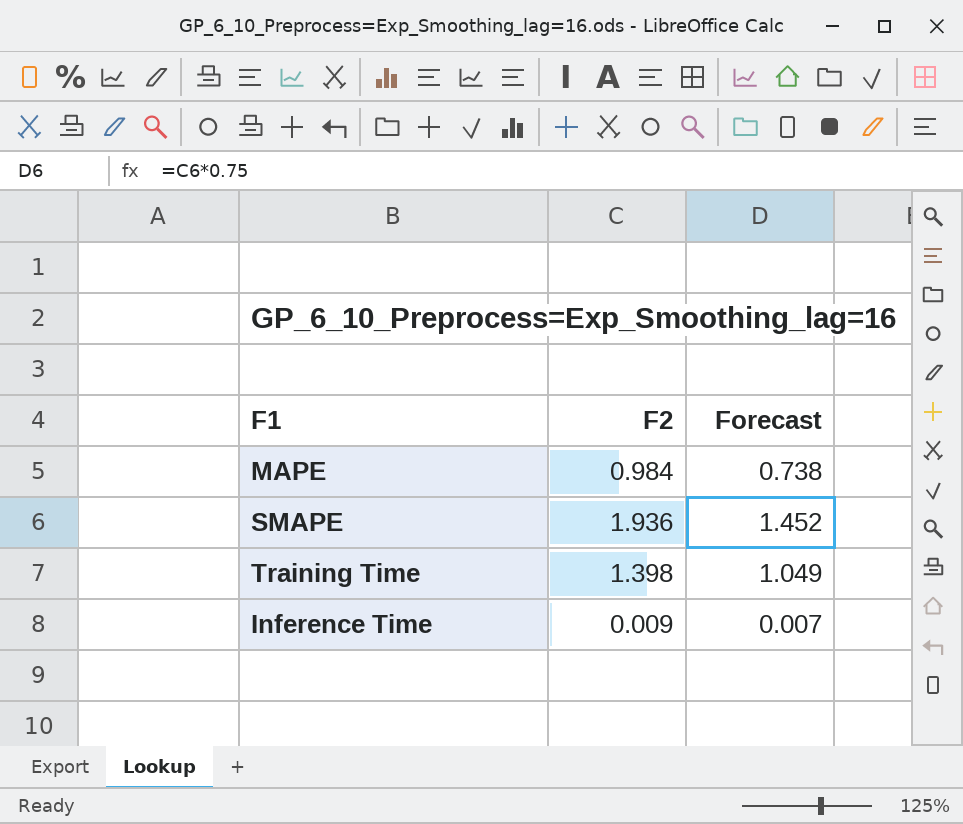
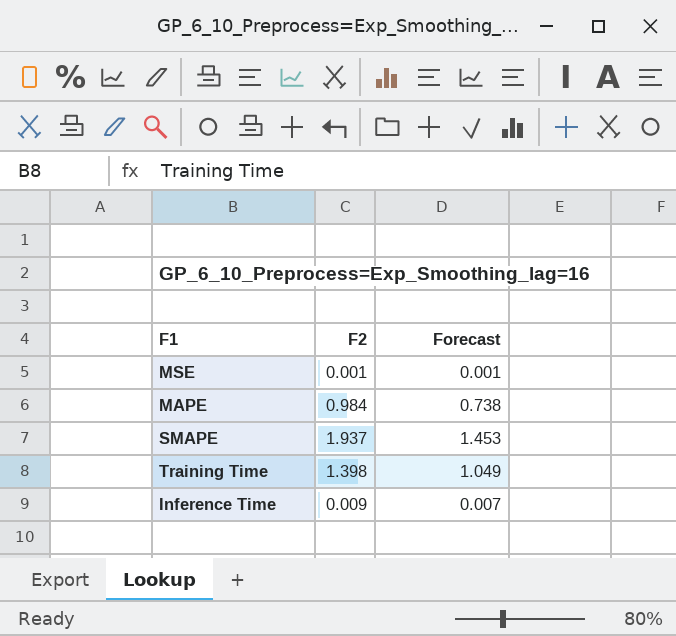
row MSE: none -> 0.001 | 0.001
SMAPE | F2: 1.936 -> 1.937
SMAPE | Forecast: 1.452 -> 1.453

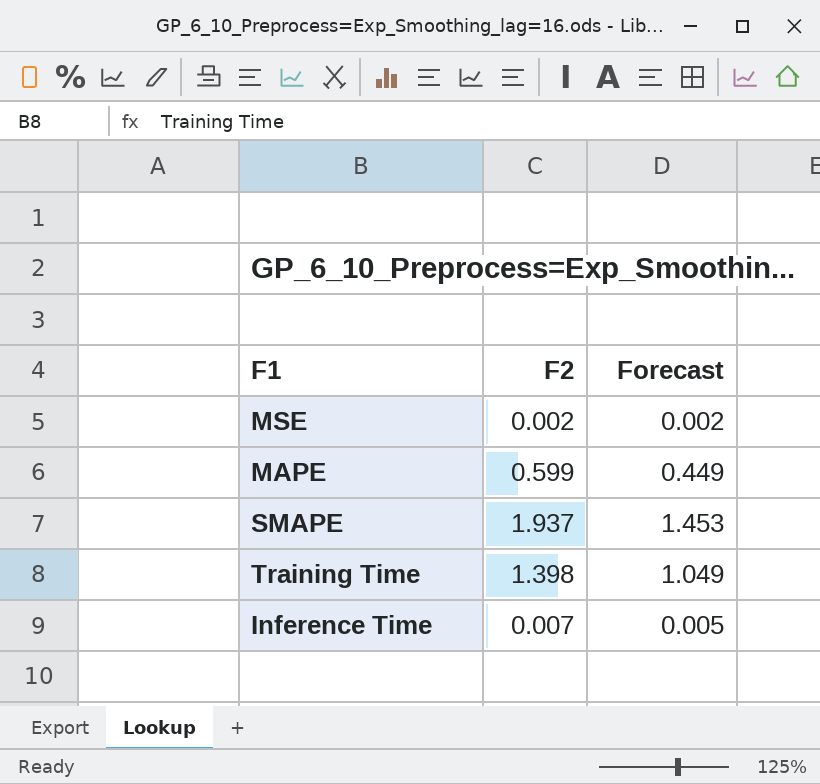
MSE | F2: 0.001 -> 0.002
MSE | Forecast: 0.001 -> 0.002
MAPE | F2: 0.984 -> 0.599
MAPE | Forecast: 0.738 -> 0.449
Inference Time | F2: 0.009 -> 0.007
Inference Time | Forecast: 0.007 -> 0.005

